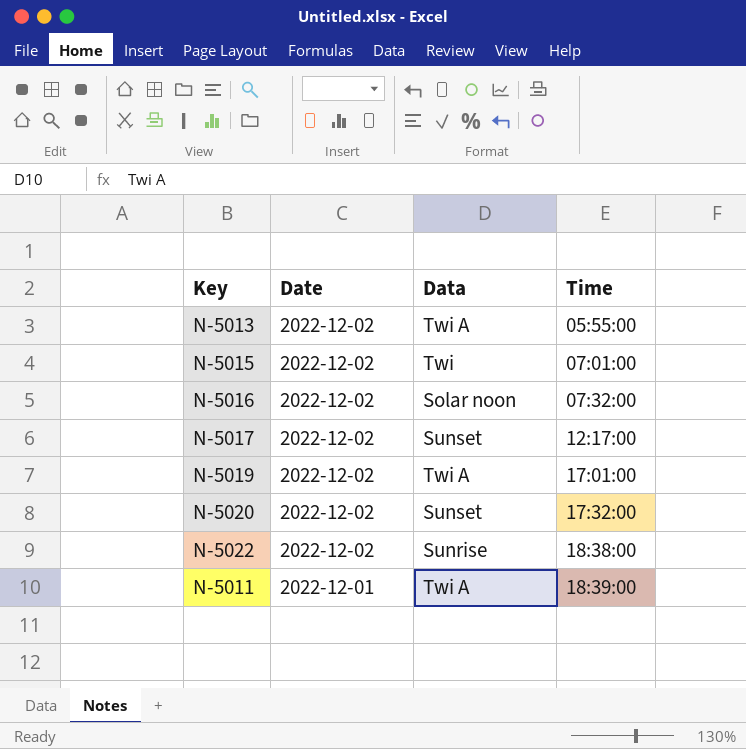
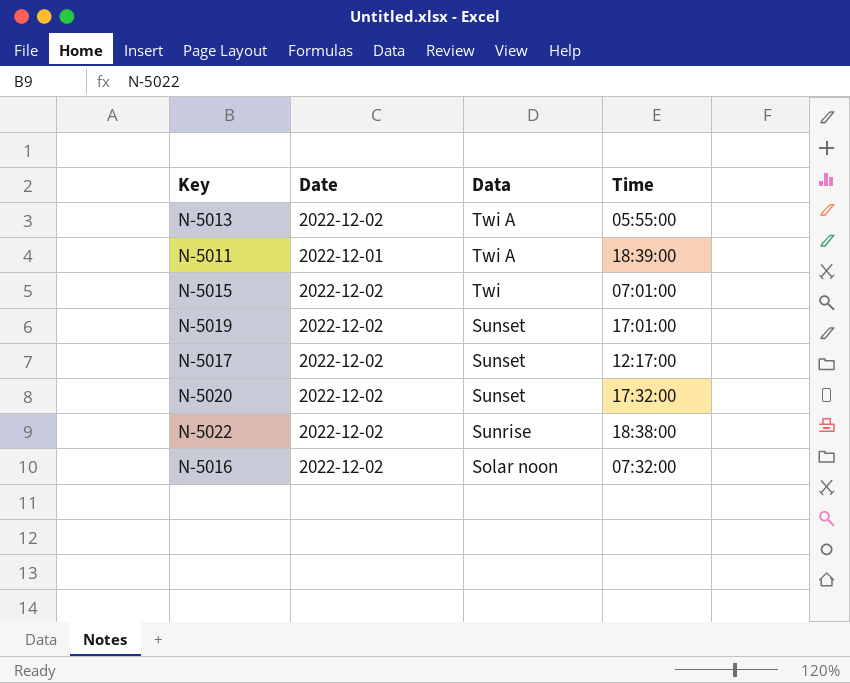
row order: Date descending -> Data descending
N-5019 | Data: Twi A -> Sunset

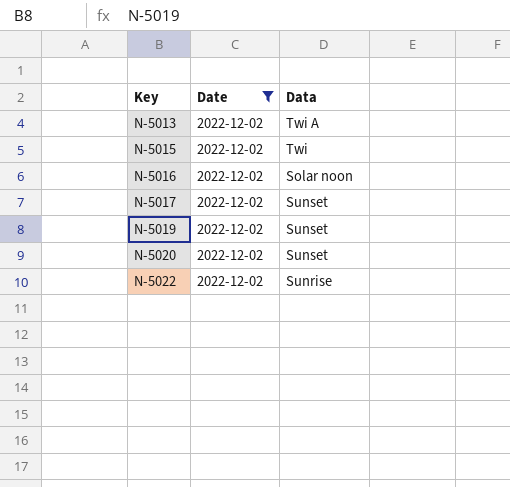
filter: none -> Date = 2022-12-02
row order: Data descending -> Key ascending
column Time | position: 4 -> none

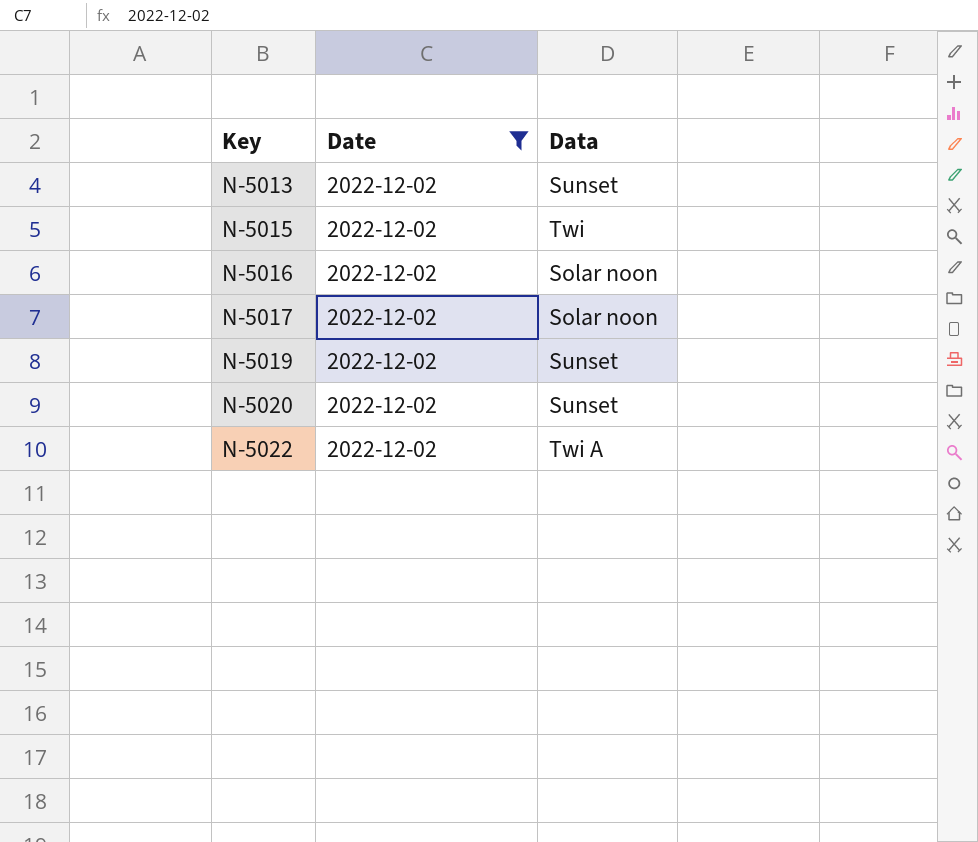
N-5013 | Data: Twi A -> Sunset
N-5017 | Data: Sunset -> Solar noon
N-5022 | Data: Sunrise -> Twi A

